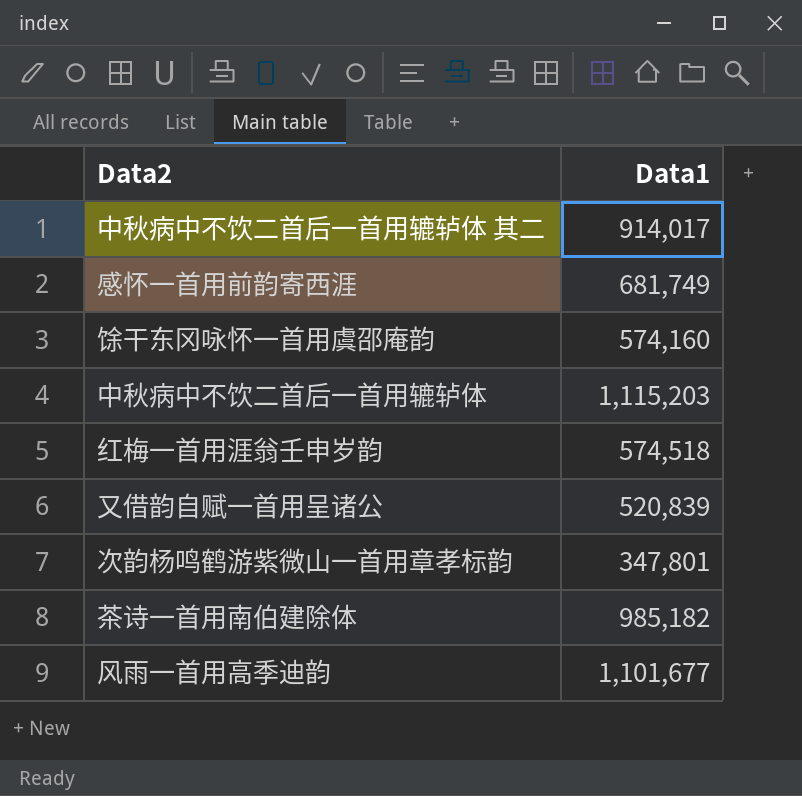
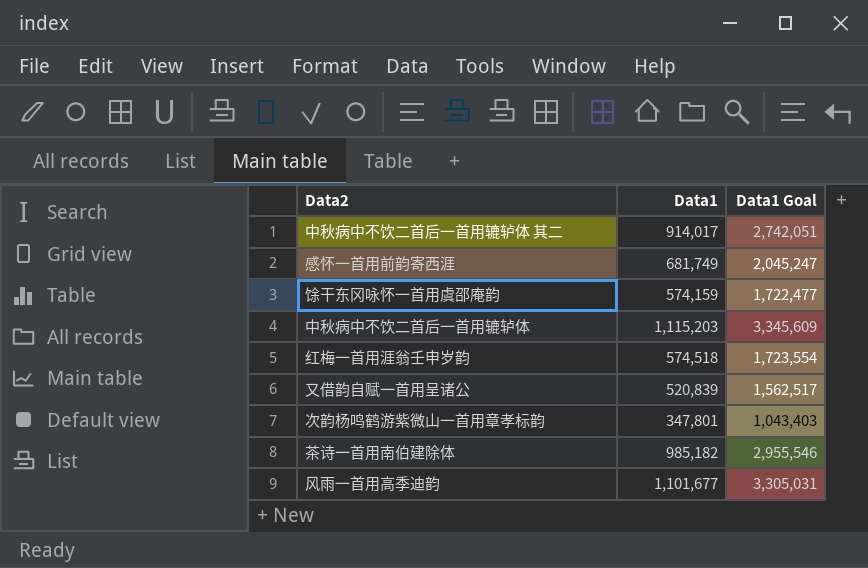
column Data1 Goal | formula: none -> [Data1] * 3
馀干东冈咏怀一首用虞邵庵韵 | Data1: 574,160 -> 574,159

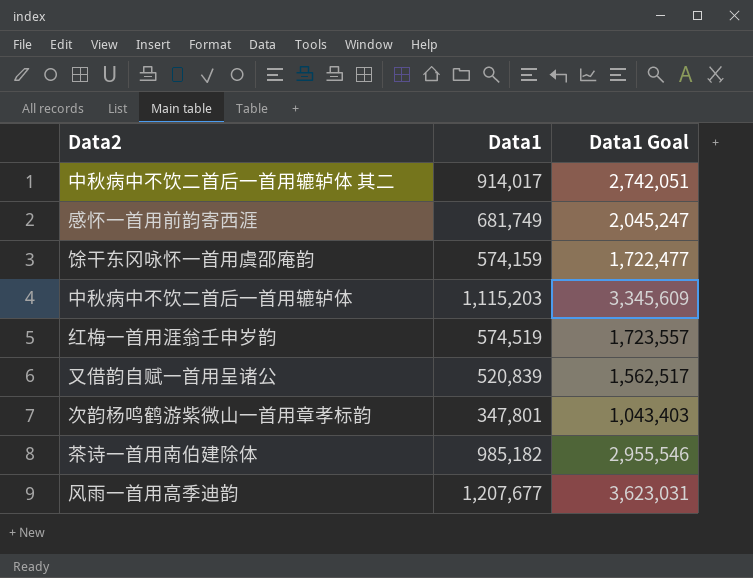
红梅一首用涯翁壬申岁韵 | Data1: 574,518 -> 574,519
红梅一首用涯翁壬申岁韵 | Data1 Goal: 1,723,554 -> 1,723,557
风雨一首用高季迪韵 | Data1: 1,101,677 -> 1,207,677
风雨一首用高季迪韵 | Data1 Goal: 3,305,031 -> 3,623,031

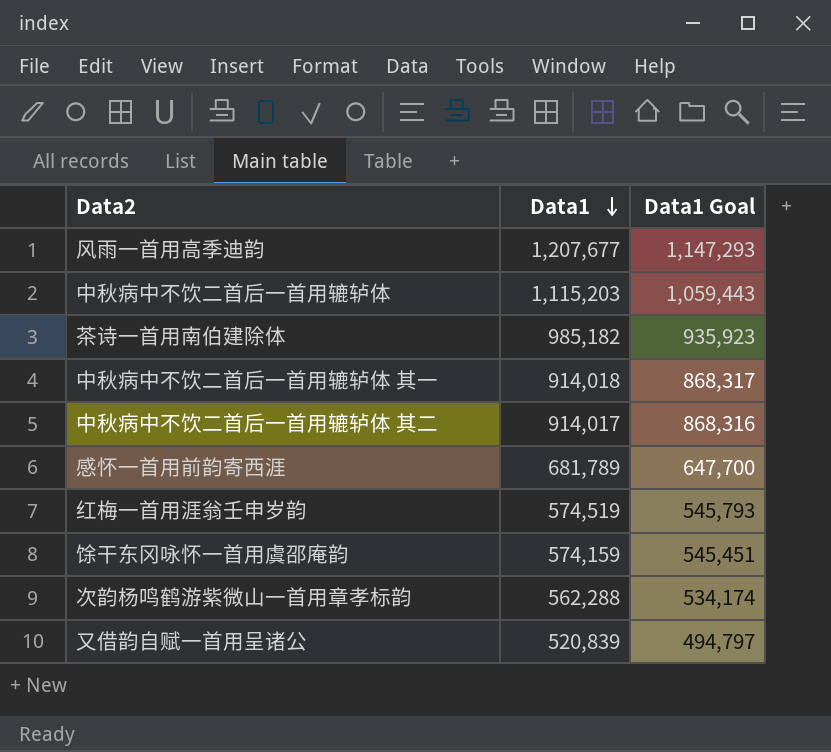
row order: none -> Data1 descending
column Data1 Goal | formula: [Data1] * 3 -> [Data1] * 0.95
row 中秋病中不饮二首后一首用辘轳体 其一: none -> 914,018 | 868,317
感怀一首用前韵寄西涯 | Data1: 681,749 -> 681,789
次韵杨鸣鹤游紫微山一首用章孝标韵 | Data1: 347,801 -> 562,288

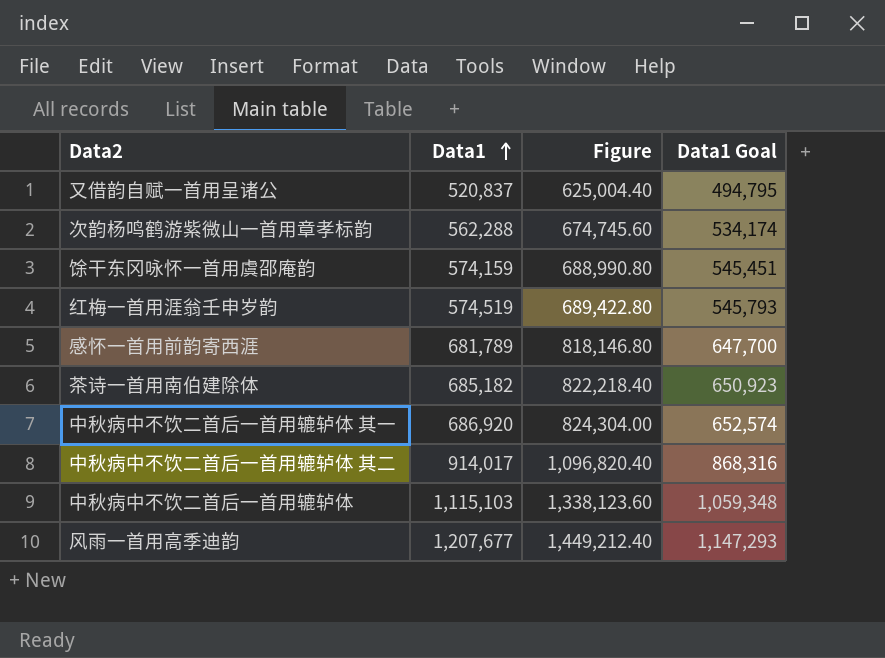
row order: Data1 descending -> Data1 ascending
column Figure | formula: none -> [Data1] * 1.2
又借韵自赋一首用呈诸公 | Data1: 520,839 -> 520,837
又借韵自赋一首用呈诸公 | Data1 Goal: 494,797 -> 494,795
茶诗一首用南伯建除体 | Data1: 985,182 -> 685,182
茶诗一首用南伯建除体 | Data1 Goal: 935,923 -> 650,923
中秋病中不饮二首后一首用辘轳体 其一 | Data1: 914,018 -> 686,920
中秋病中不饮二首后一首用辘轳体 其一 | Data1 Goal: 868,317 -> 652,574
中秋病中不饮二首后一首用辘轳体 | Data1: 1,115,203 -> 1,115,103
中秋病中不饮二首后一首用辘轳体 | Data1 Goal: 1,059,443 -> 1,059,348

